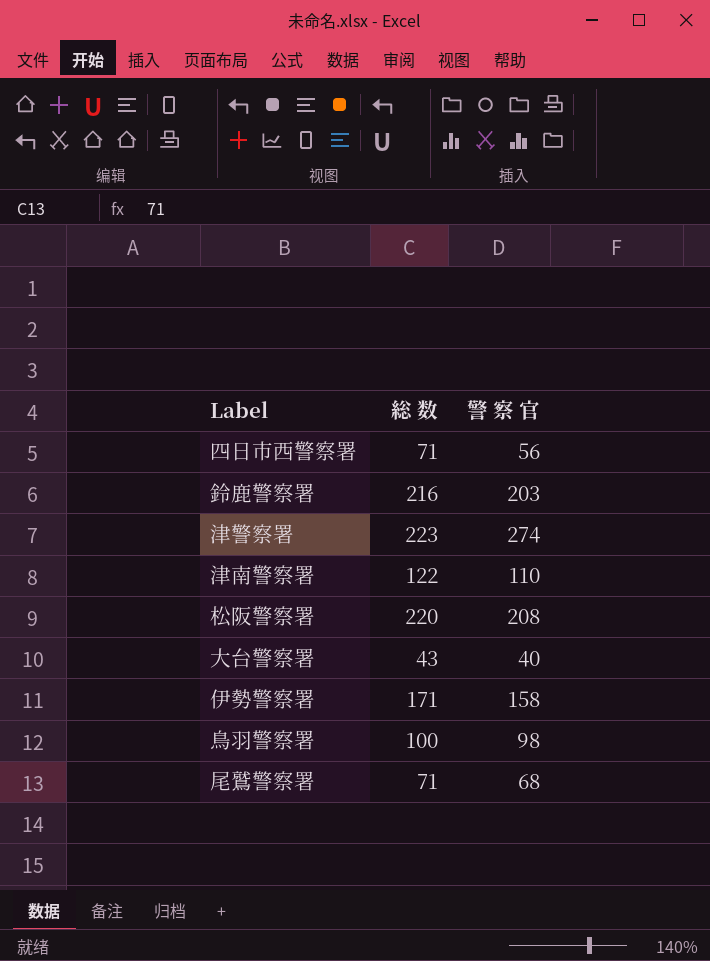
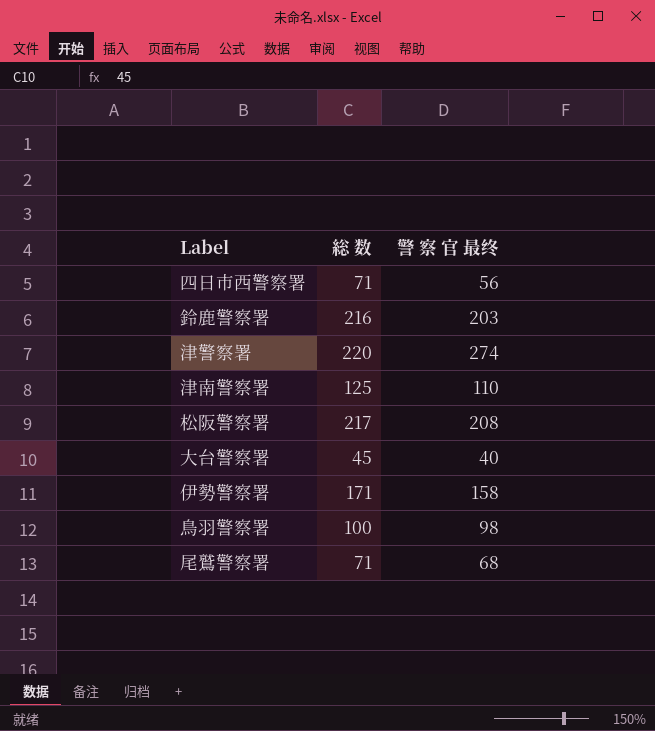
column name: 警 察 官 -> 警 察 官 最终
津警察署 | 総 数: 223 -> 220
津南警察署 | 総 数: 122 -> 125
松阪警察署 | 総 数: 220 -> 217
大台警察署 | 総 数: 43 -> 45

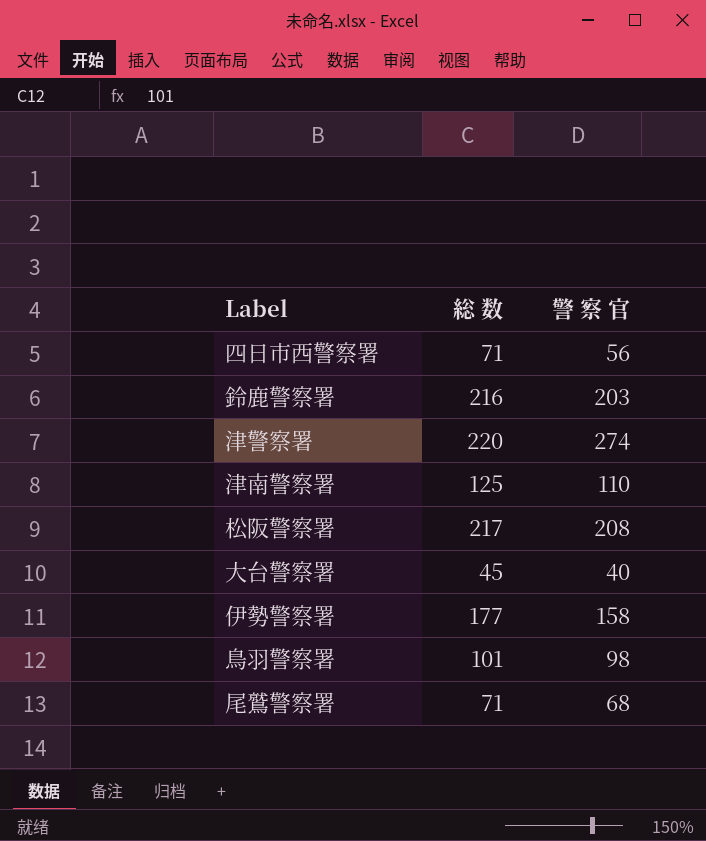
column name: 警 察 官 最终 -> 警 察 官
伊勢警察署 | 総 数: 171 -> 177
鳥羽警察署 | 総 数: 100 -> 101

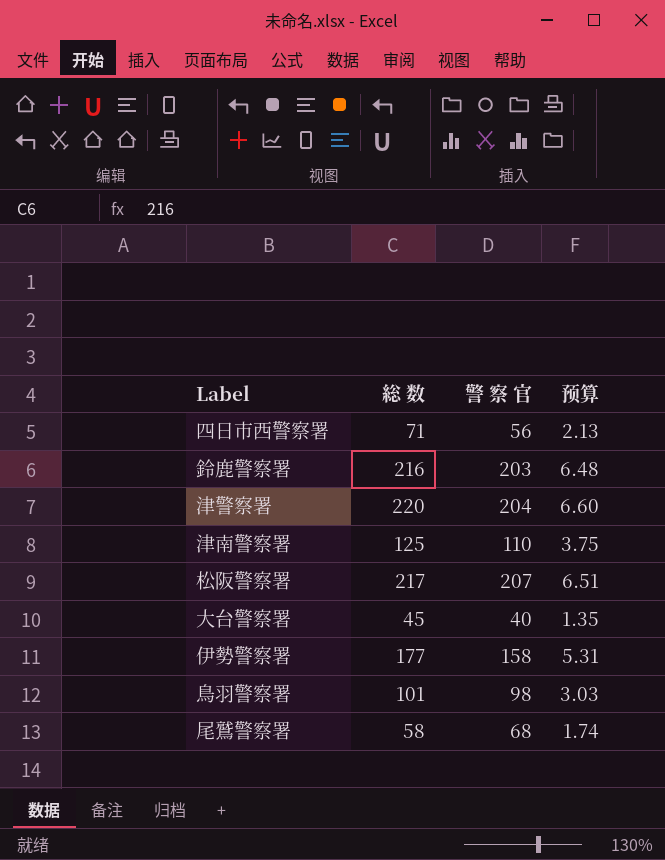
column 预算 | formula: none -> [総 数] * 0.03
津警察署 | 警 察 官: 274 -> 204
松阪警察署 | 警 察 官: 208 -> 207
尾鷲警察署 | 総 数: 71 -> 58

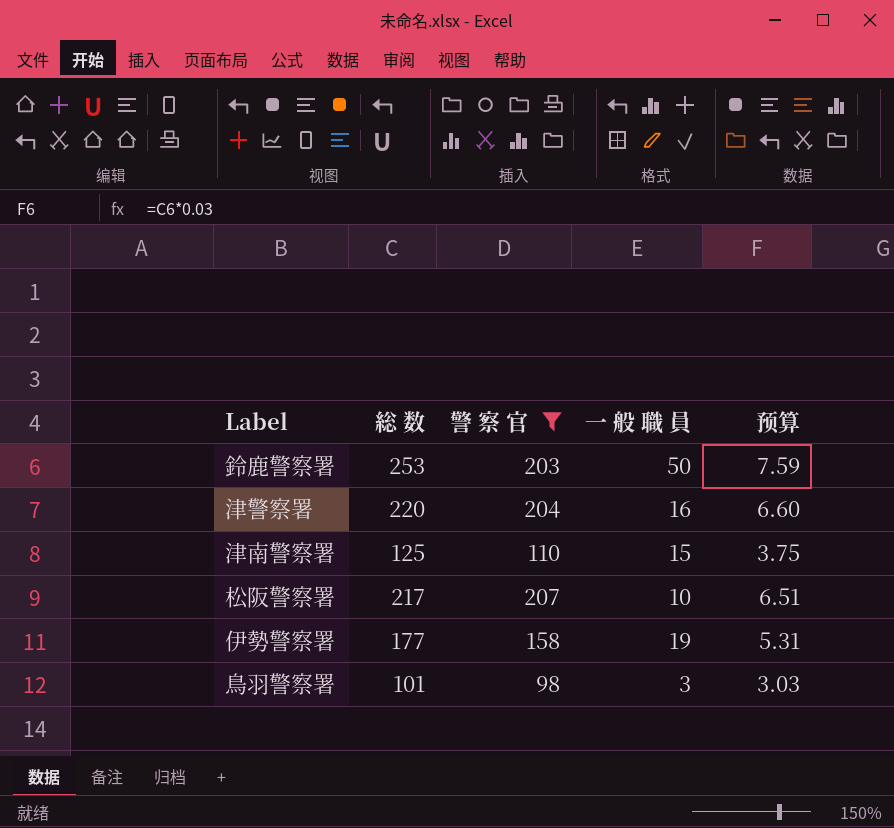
filter: none -> 警 察 官 >= 98
column 一 般 職 員 | formula: none -> [総 数] - [警 察 官]
鈴鹿警察署 | 総 数: 216 -> 253
鈴鹿警察署 | 预算: 6.48 -> 7.59

